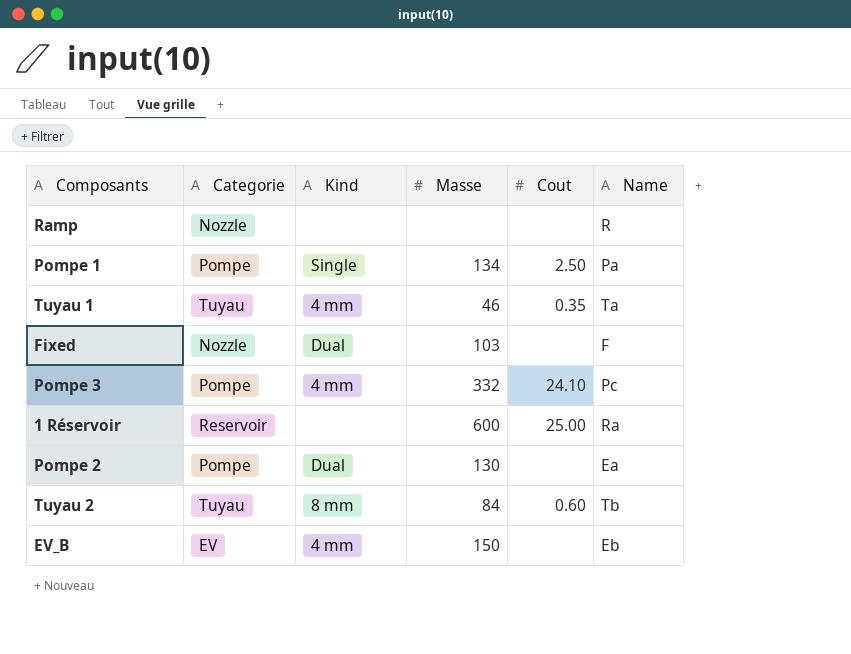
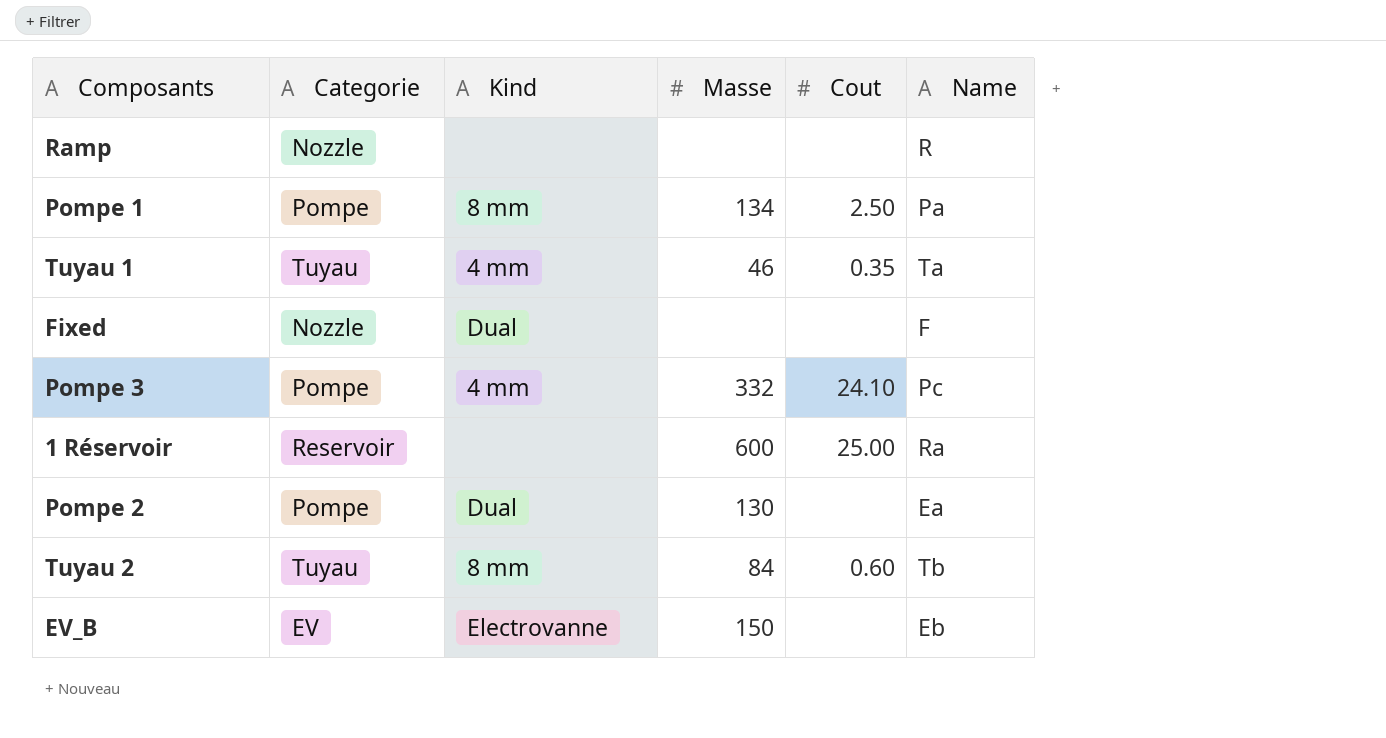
Pompe 1 | Kind: Single -> 8 mm
Fixed | Masse: 103 -> none
EV_B | Kind: 4 mm -> Electrovanne

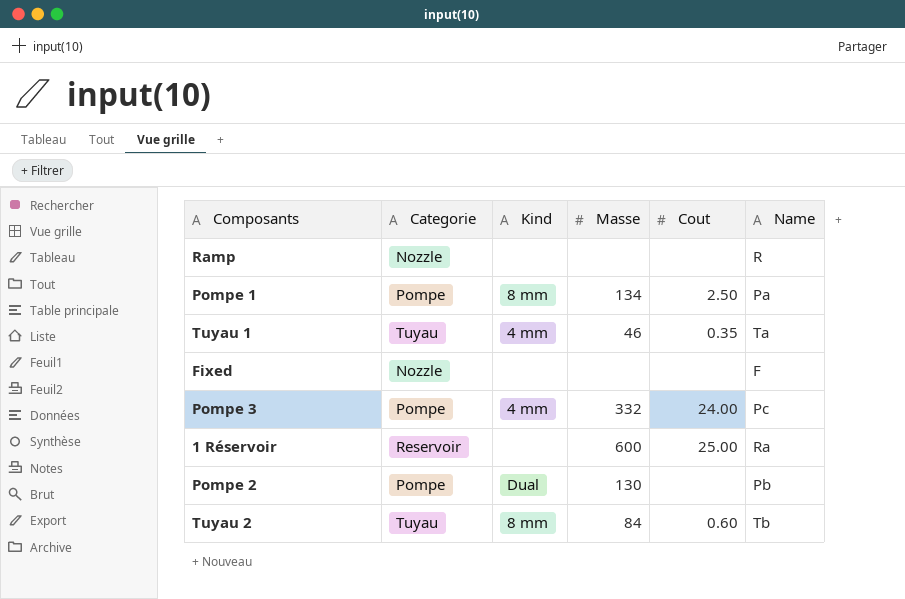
row EV_B: EV | Electrovanne | 150 | none | Eb -> none
Fixed | Kind: Dual -> none
Pompe 3 | Cout: 24.10 -> 24.00
Pompe 2 | Name: Ea -> Pb

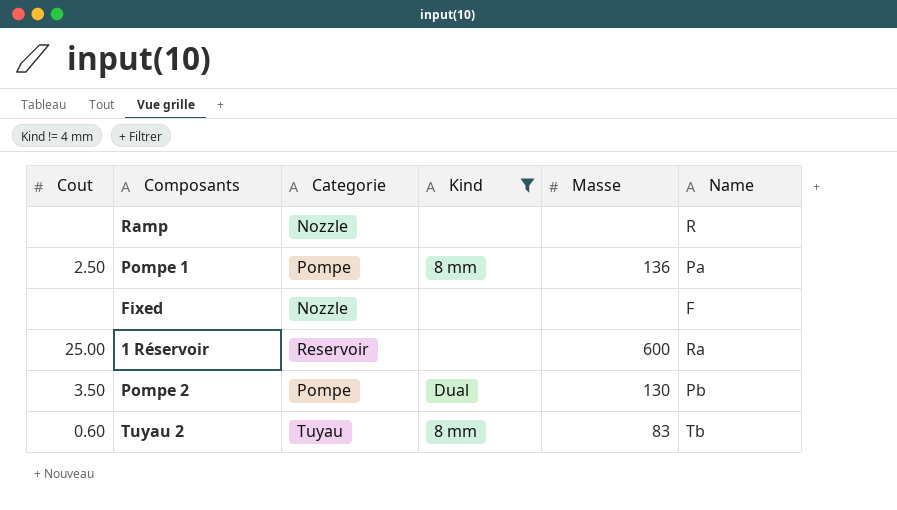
filter: none -> Kind != 4 mm
column Cout | position: 5 -> 1
Pompe 1 | Masse: 134 -> 136
Pompe 2 | Cout: none -> 3.50
Tuyau 2 | Masse: 84 -> 83

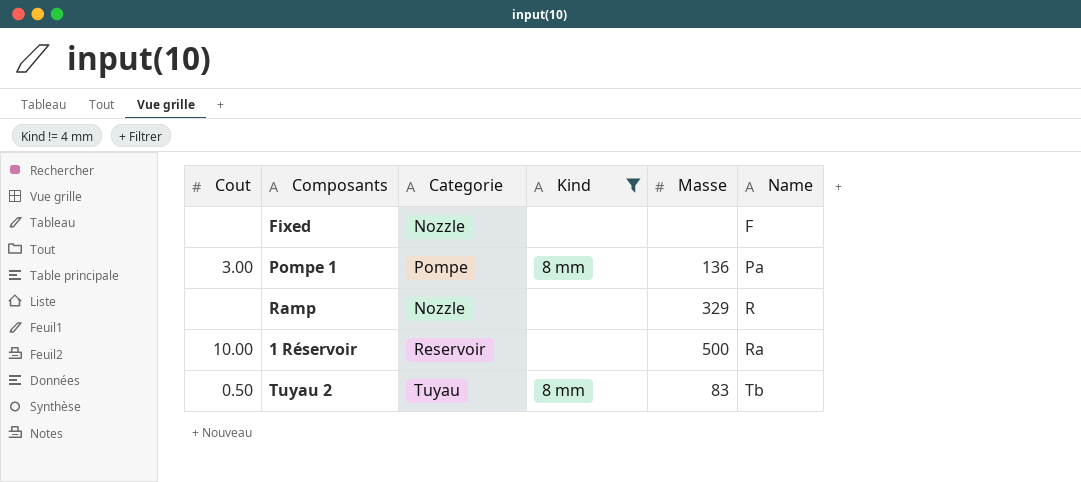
row order: none -> Name ascending
row Pompe 2: 3.50 | Pompe | Dual | 130 | Pb -> none
Pompe 1 | Cout: 2.50 -> 3.00
Ramp | Masse: none -> 329
1 Réservoir | Cout: 25.00 -> 10.00
1 Réservoir | Masse: 600 -> 500
Tuyau 2 | Cout: 0.60 -> 0.50

